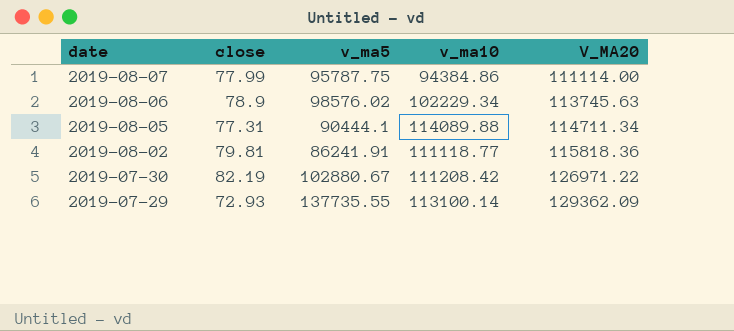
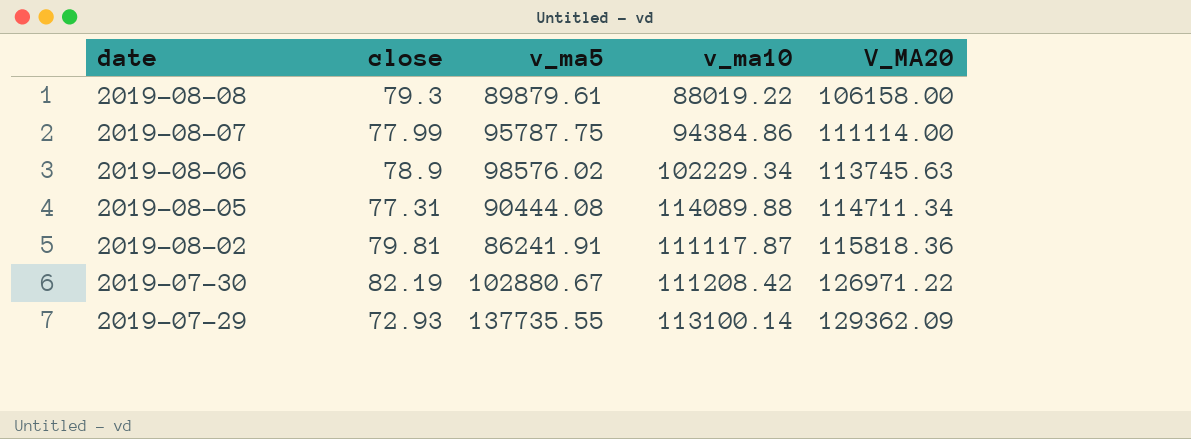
row 2019-08-08: none -> 79.3 | 89879.61 | 88019.22 | 106158.00
2019-08-05 | v_ma5: 90444.1 -> 90444.08
2019-08-02 | v_ma10: 111118.77 -> 111117.87

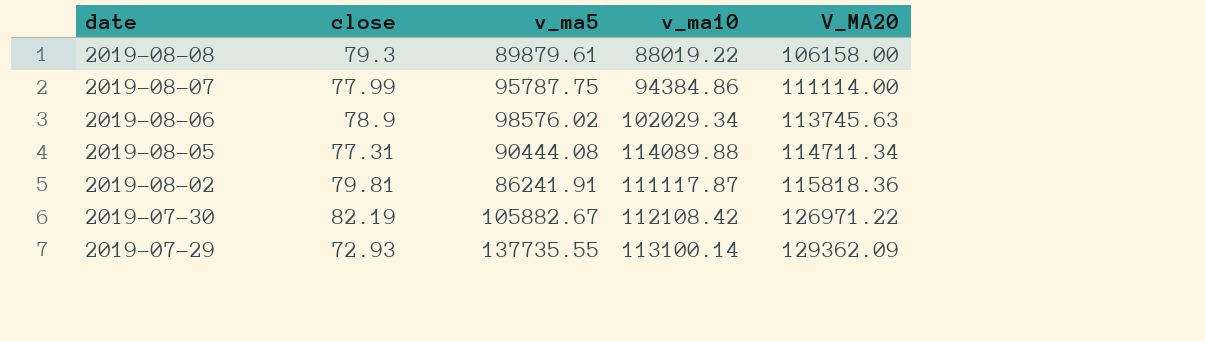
2019-08-06 | v_ma10: 102229.34 -> 102029.34
2019-07-30 | v_ma5: 102880.67 -> 105882.67
2019-07-30 | v_ma10: 111208.42 -> 112108.42

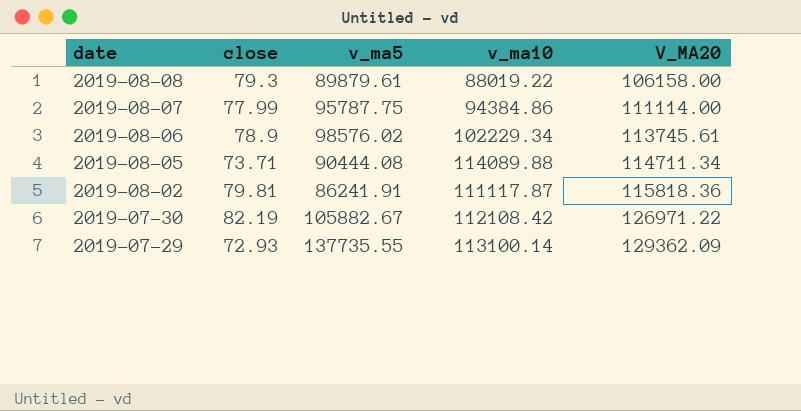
2019-08-06 | v_ma10: 102029.34 -> 102229.34
2019-08-06 | V_MA20: 113745.63 -> 113745.61
2019-08-05 | close: 77.31 -> 73.71

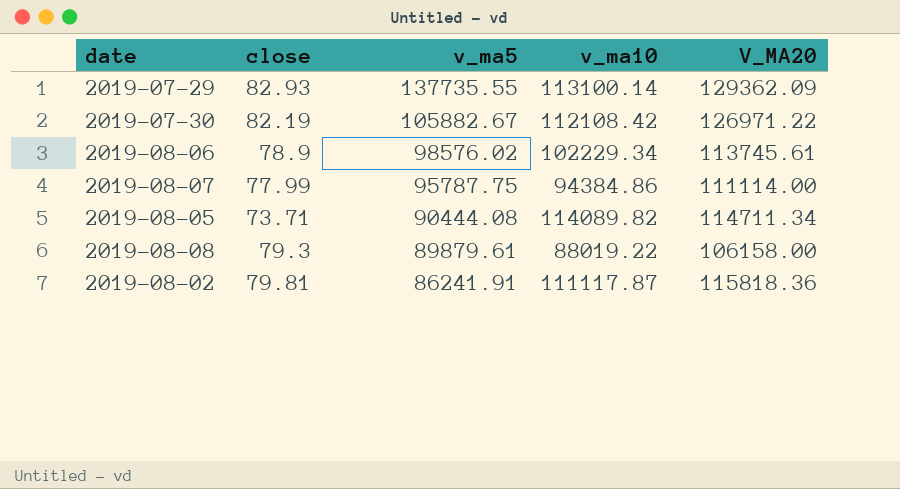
row order: date descending -> v_ma5 descending
2019-07-29 | close: 72.93 -> 82.93
2019-08-05 | v_ma10: 114089.88 -> 114089.82

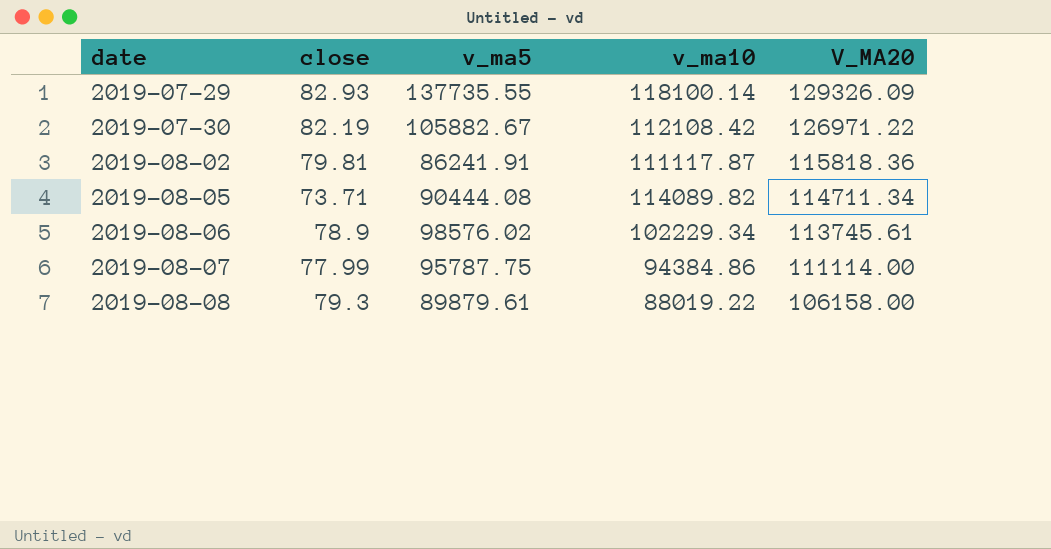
row order: v_ma5 descending -> date ascending
2019-07-29 | v_ma10: 113100.14 -> 118100.14
2019-07-29 | V_MA20: 129362.09 -> 129326.09

